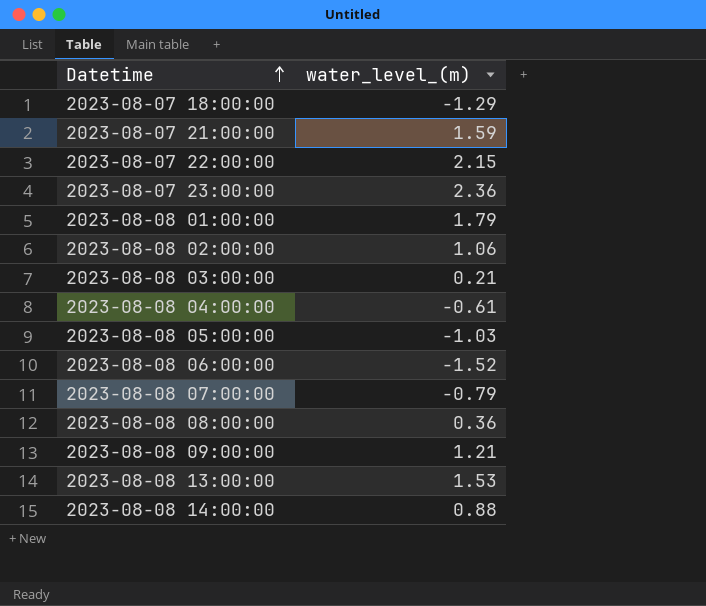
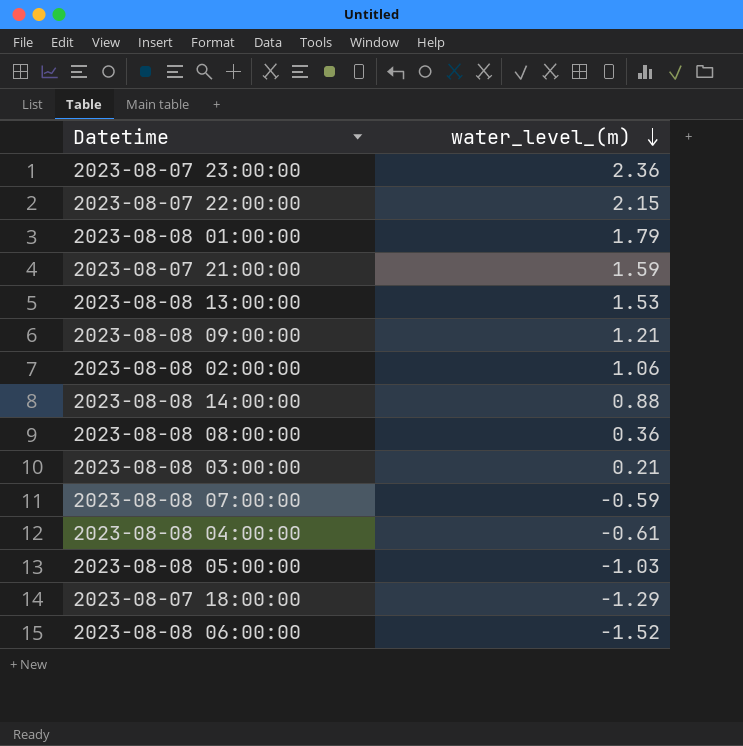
row order: Datetime ascending -> water_level_(m) descending
2023-08-08 07:00:00 | water_level_(m): -0.79 -> -0.59

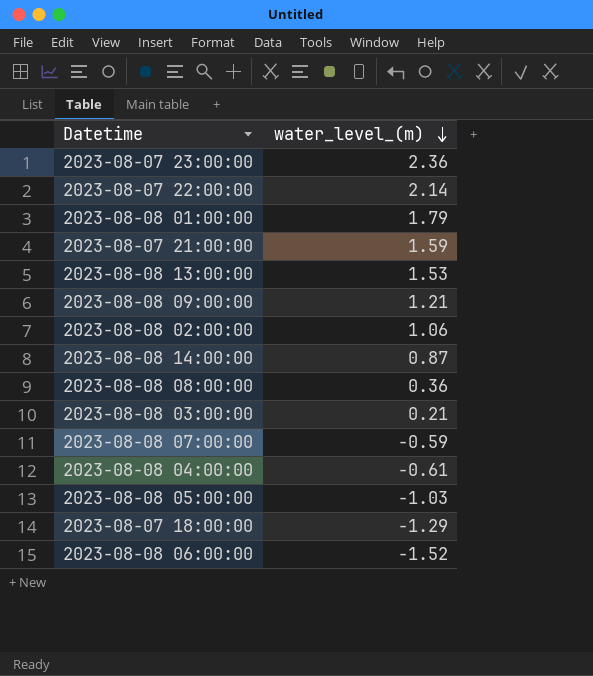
2023-08-07 22:00:00 | water_level_(m): 2.15 -> 2.14
2023-08-08 14:00:00 | water_level_(m): 0.88 -> 0.87

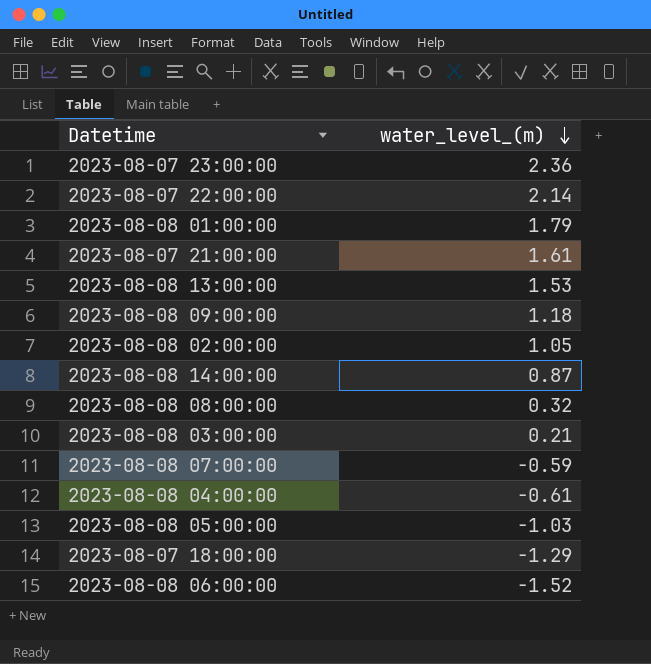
2023-08-07 21:00:00 | water_level_(m): 1.59 -> 1.61
2023-08-08 09:00:00 | water_level_(m): 1.21 -> 1.18
2023-08-08 02:00:00 | water_level_(m): 1.06 -> 1.05
2023-08-08 08:00:00 | water_level_(m): 0.36 -> 0.32

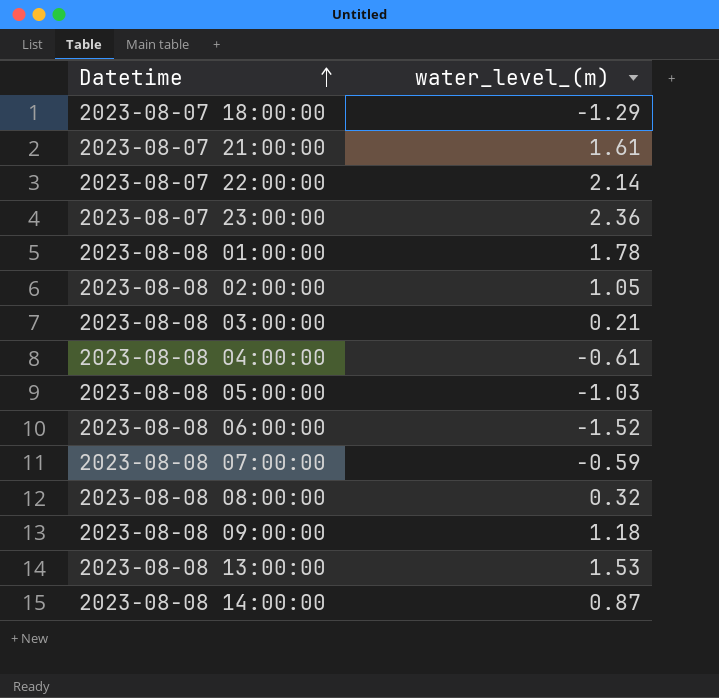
row order: water_level_(m) descending -> Datetime ascending
2023-08-08 01:00:00 | water_level_(m): 1.79 -> 1.78

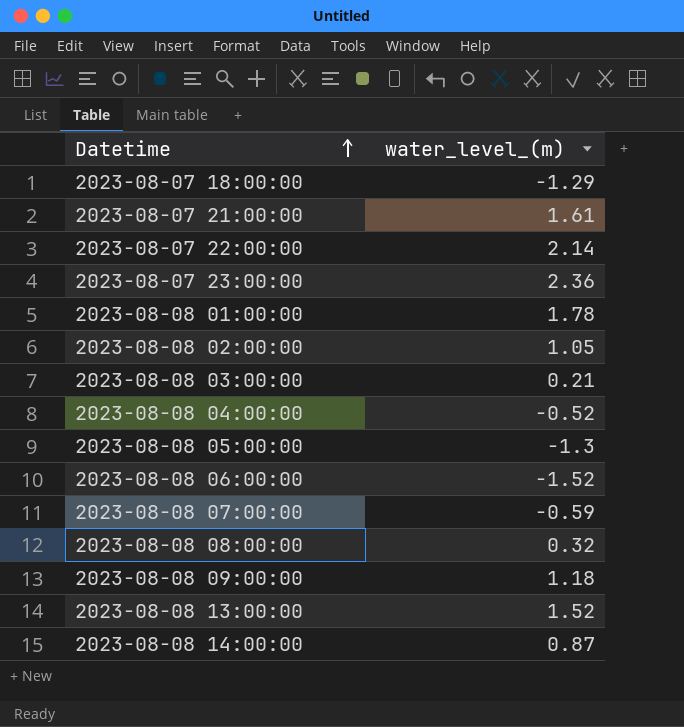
2023-08-08 04:00:00 | water_level_(m): -0.61 -> -0.52
2023-08-08 05:00:00 | water_level_(m): -1.03 -> -1.3
2023-08-08 13:00:00 | water_level_(m): 1.53 -> 1.52

